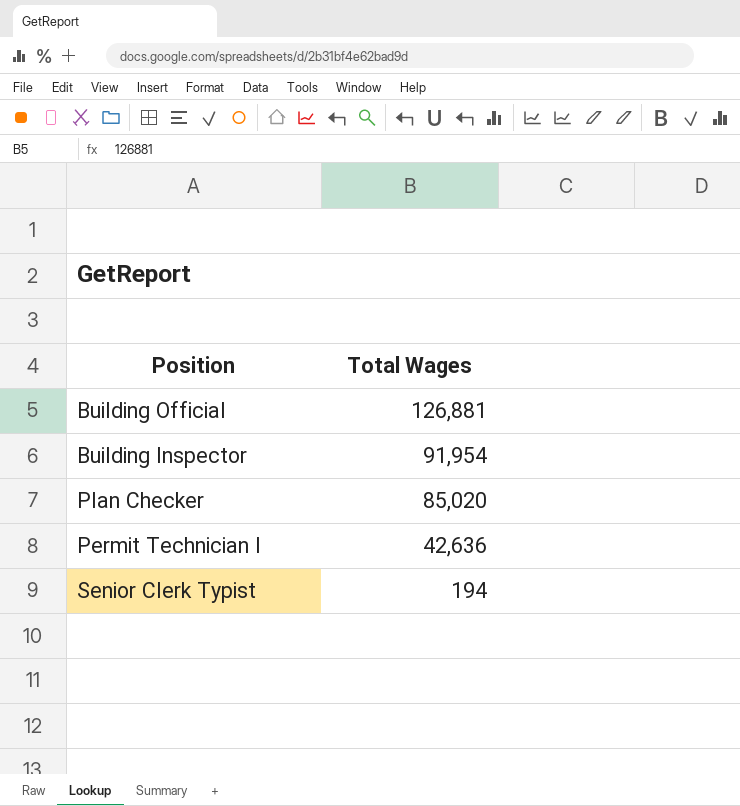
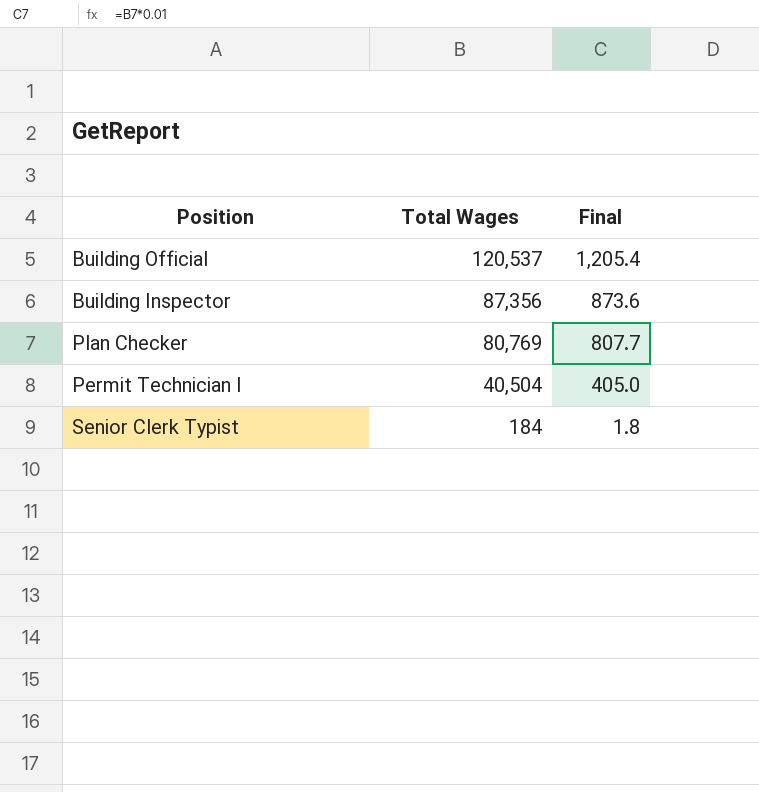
column Final | formula: none -> [Total Wages] * 0.01
Building Official | Total Wages: 126,881 -> 120,537
Building Inspector | Total Wages: 91,954 -> 87,356
Plan Checker | Total Wages: 85,020 -> 80,769
Permit Technician I | Total Wages: 42,636 -> 40,504
Senior Clerk Typist | Total Wages: 194 -> 184

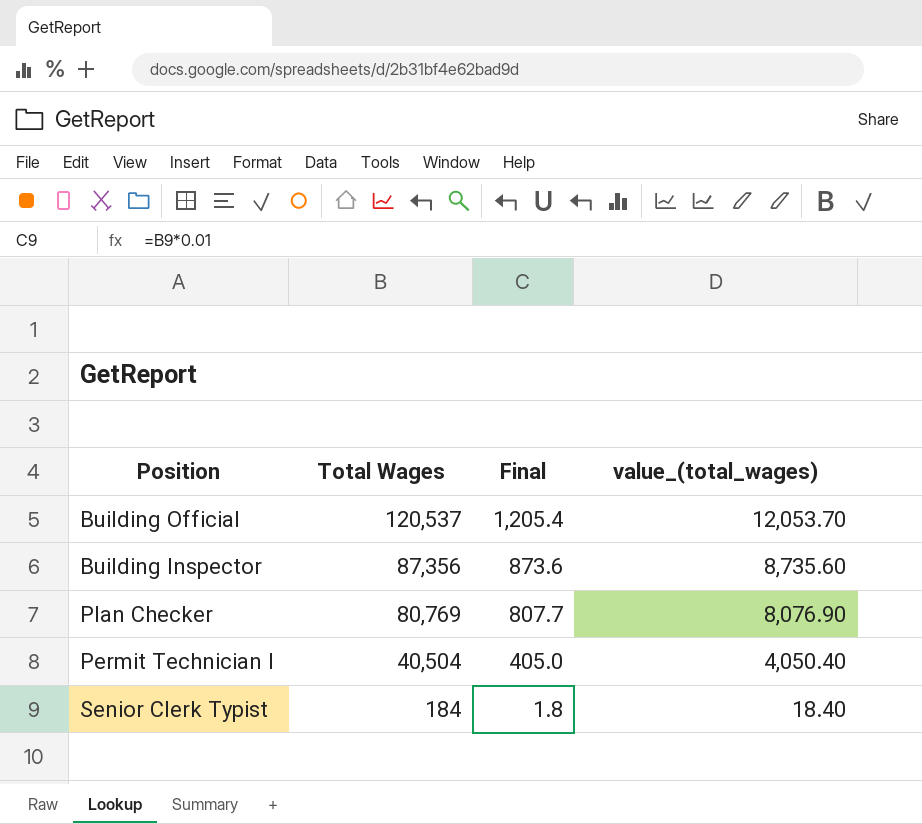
column value_(total_wages) | formula: none -> [Total Wages] * 0.1

